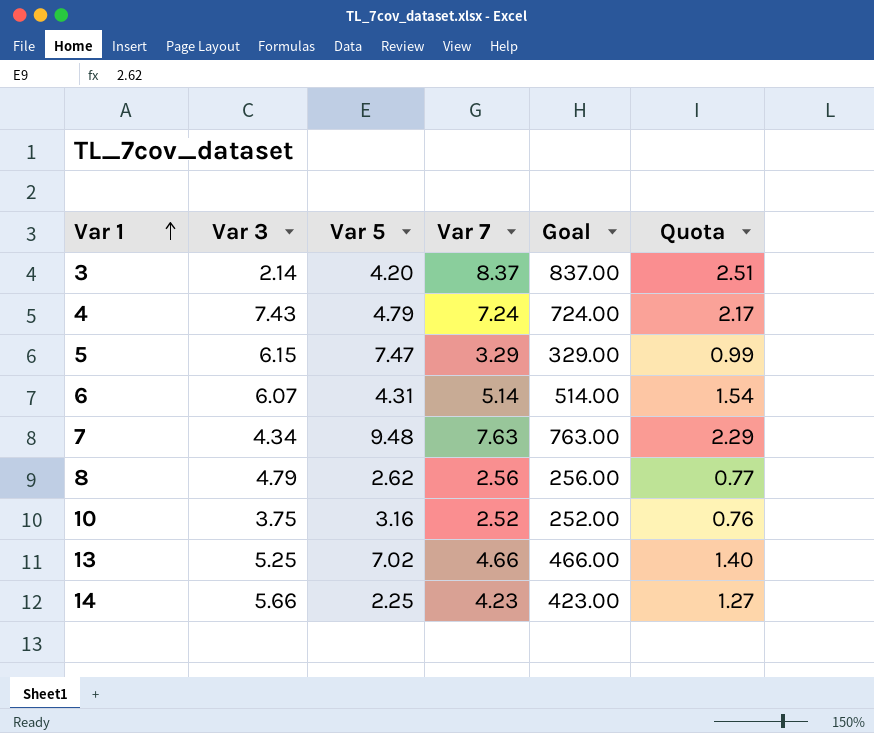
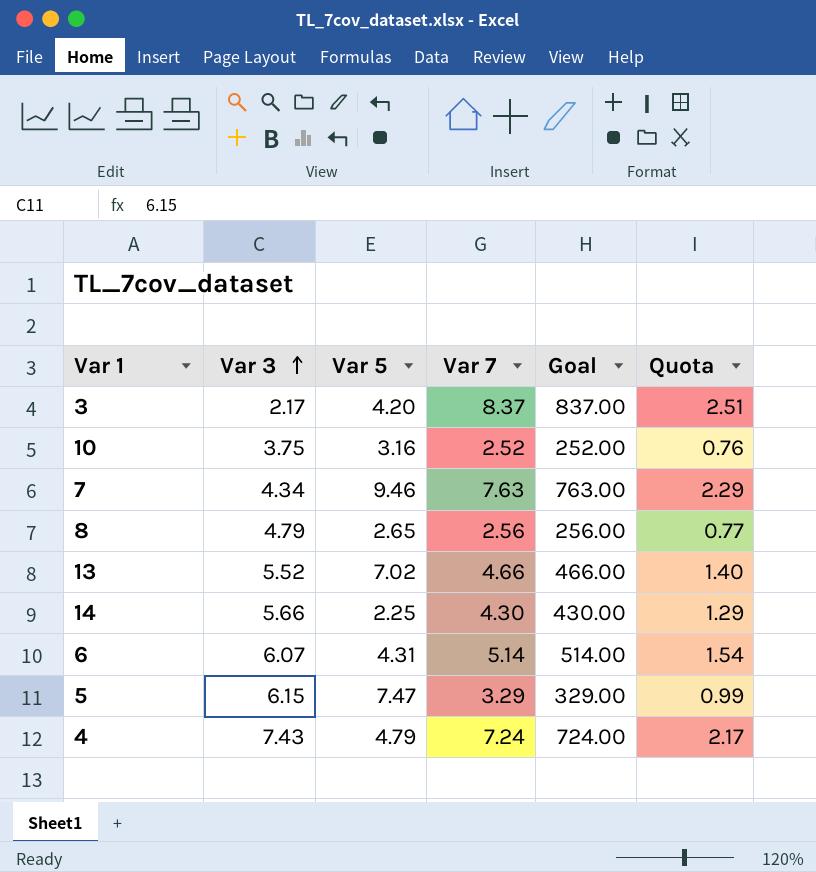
row order: Var 1 ascending -> Var 3 ascending
3 | Var 3: 2.14 -> 2.17
7 | Var 5: 9.48 -> 9.46
8 | Var 5: 2.62 -> 2.65
13 | Var 3: 5.25 -> 5.52
14 | Var 7: 4.23 -> 4.30
14 | Goal: 423.00 -> 430.00
14 | Quota: 1.27 -> 1.29

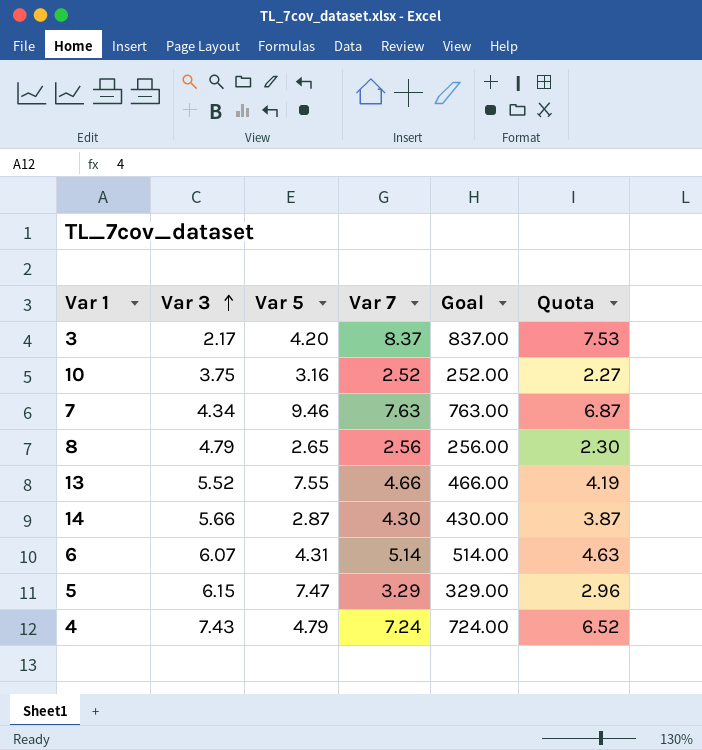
column Quota | formula: [Var 7] * 0.3 -> [Var 7] * 0.9
13 | Var 5: 7.02 -> 7.55
14 | Var 5: 2.25 -> 2.87

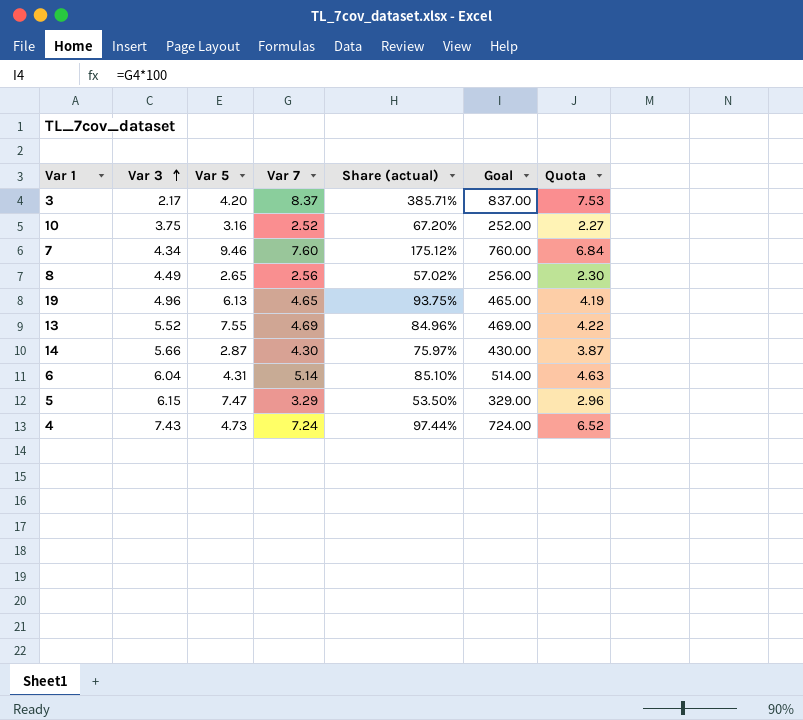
column Share (actual) | formula: none -> [Var 7] / [Var 3]
7 | Var 7: 7.63 -> 7.60
7 | Goal: 763.00 -> 760.00
7 | Quota: 6.87 -> 6.84
8 | Var 3: 4.79 -> 4.49
row 19: none -> 4.96 | 6.13 | 4.65 | 93.75% | 465.00 | 4.19
13 | Var 7: 4.66 -> 4.69
13 | Goal: 466.00 -> 469.00
13 | Quota: 4.19 -> 4.22
6 | Var 3: 6.07 -> 6.04
4 | Var 5: 4.79 -> 4.73

